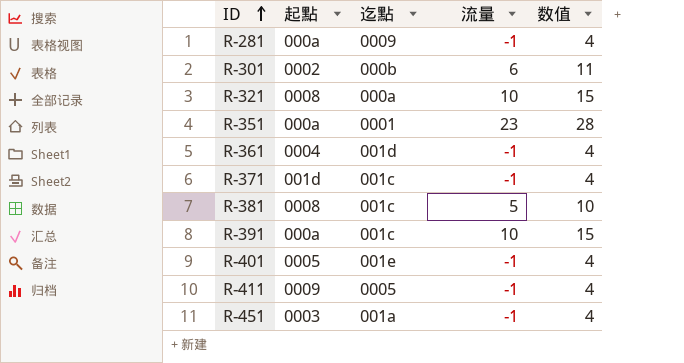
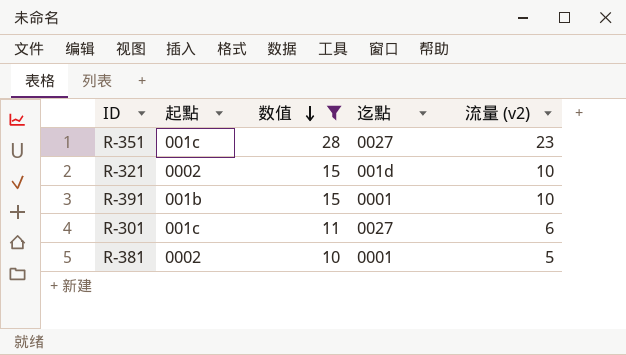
filter: none -> 数值 != 4
row order: ID ascending -> 数值 descending
column 数值 | position: 5 -> 3
column name: 流量 -> 流量 (v2)
R-351 | 起點: 000a -> 001c
R-351 | 迄點: 0001 -> 0027
R-321 | 起點: 0008 -> 0002
R-321 | 迄點: 000a -> 001d
R-391 | 起點: 000a -> 001b
R-391 | 迄點: 001c -> 0001
R-301 | 起點: 0002 -> 001c
R-301 | 迄點: 000b -> 0027
R-381 | 起點: 0008 -> 0002
R-381 | 迄點: 001c -> 0001

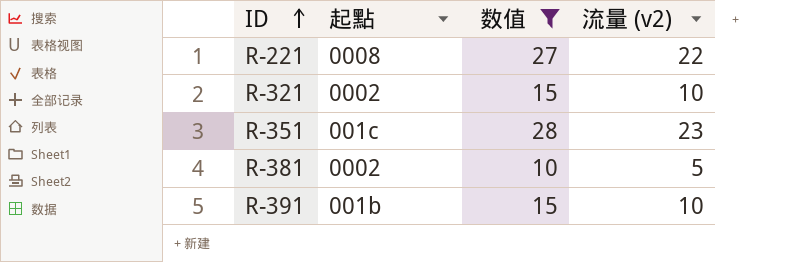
row order: 数值 descending -> ID ascending
column 迄點 | position: 4 -> none
row R-301: 001c | 11 | 0027 | 6 -> none
row R-221: none -> 0008 | 27 | 22

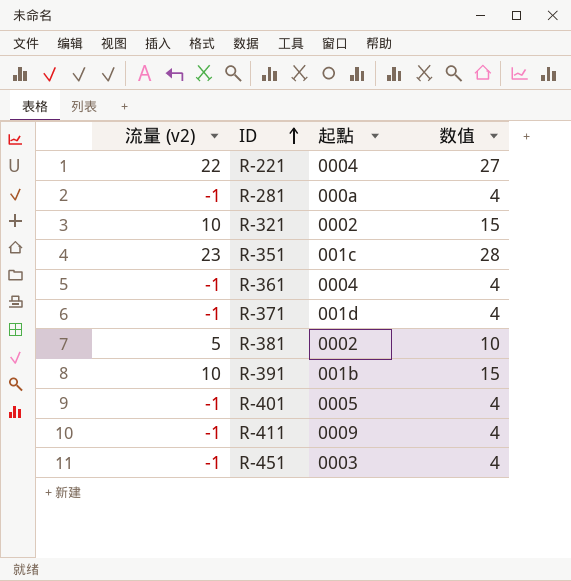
filter: 数值 != 4 -> none
column 流量 (v2) | position: 4 -> 1
R-221 | 起點: 0008 -> 0004

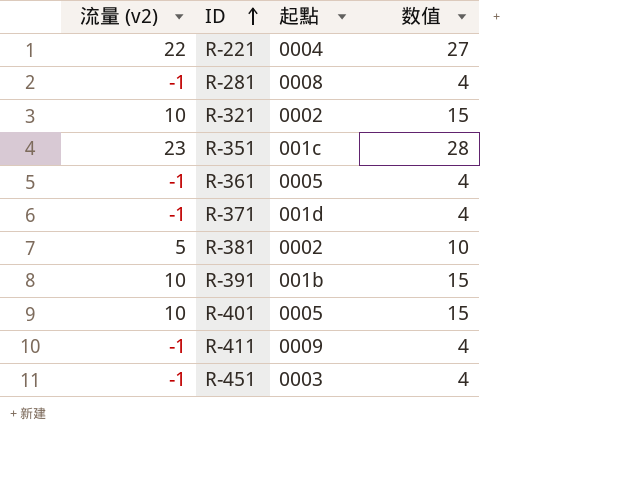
R-281 | 起點: 000a -> 0008
R-361 | 起點: 0004 -> 0005
R-401 | 流量 (v2): -1 -> 10
R-401 | 数值: 4 -> 15

